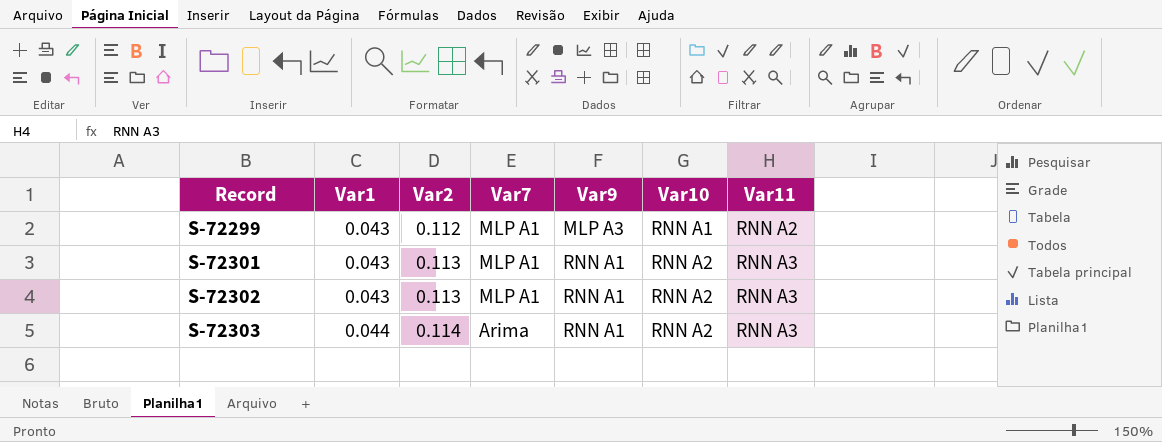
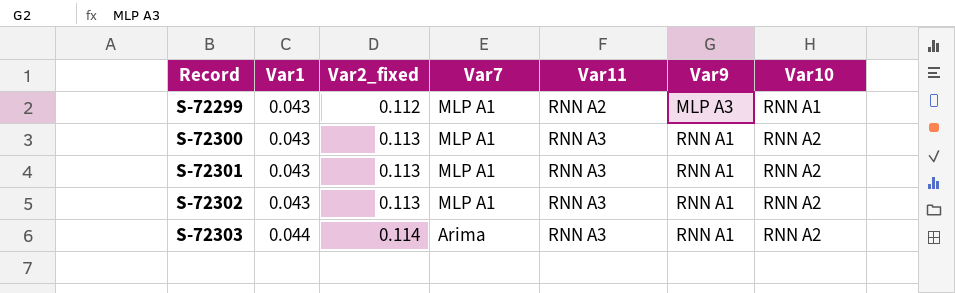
column name: Var2 -> Var2_fixed
column Var11 | position: 7 -> 5
row S-72300: none -> 0.043 | 0.113 | MLP A1 | RNN A3 | RNN A1 | RNN A2

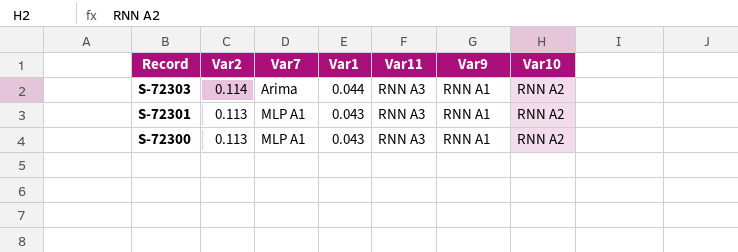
row order: Record ascending -> Record descending
column name: Var2_fixed -> Var2
column Var1 | position: 2 -> 4
row S-72299: 0.043 | 0.112 | MLP A1 | RNN A2 | MLP A3 | RNN A1 -> none
row S-72302: 0.043 | 0.113 | MLP A1 | RNN A3 | RNN A1 | RNN A2 -> none

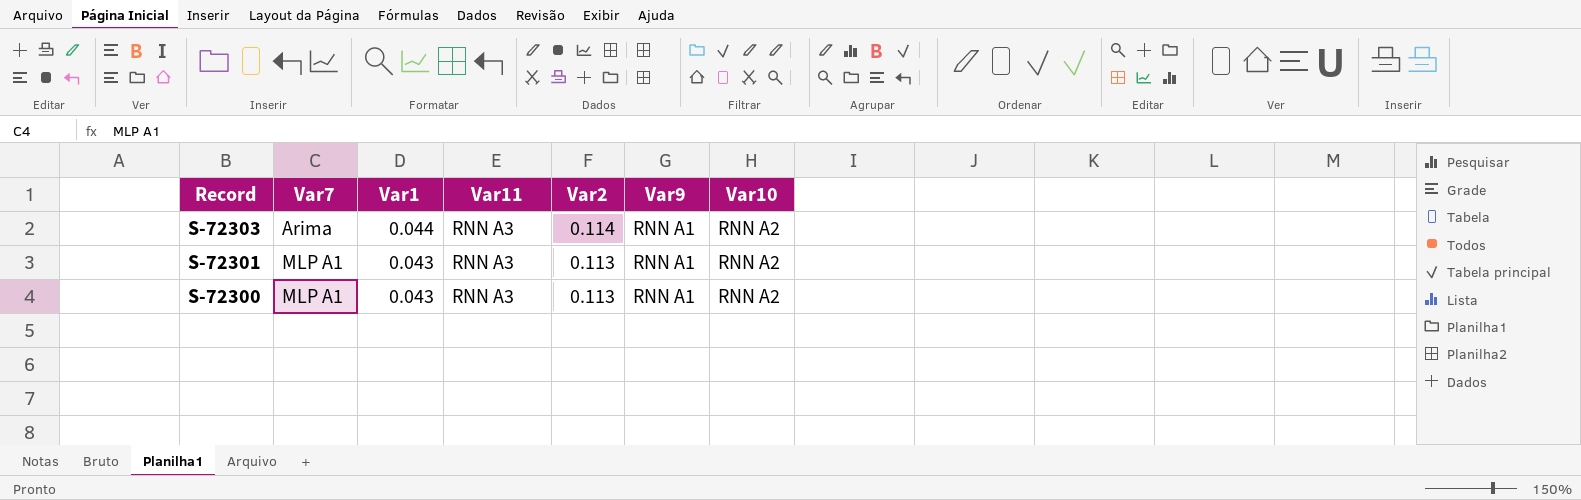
column Var2 | position: 2 -> 5

